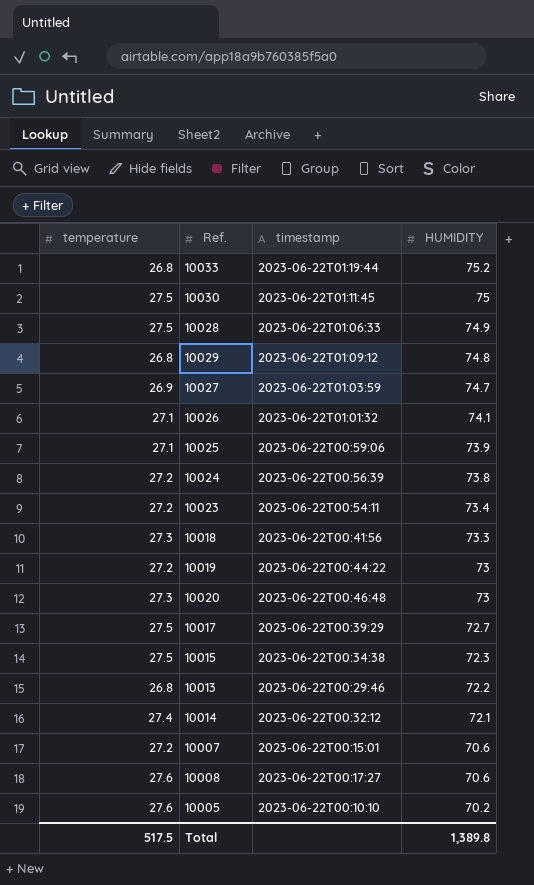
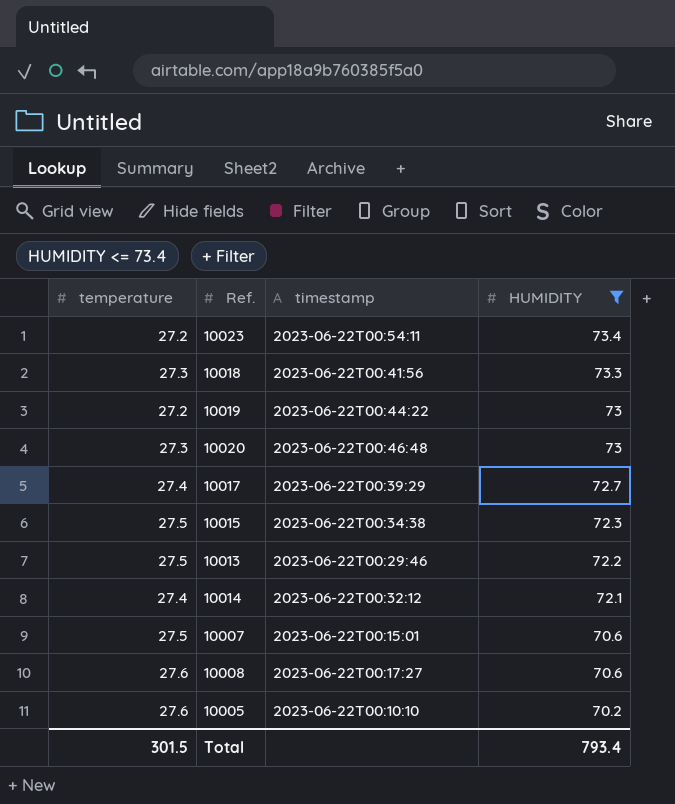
filter: none -> HUMIDITY <= 73.4
10017 | temperature: 27.5 -> 27.4
10013 | temperature: 26.8 -> 27.5
10007 | temperature: 27.2 -> 27.5
Total | temperature: 517.5 -> 301.5
Total | HUMIDITY: 1,389.8 -> 793.4

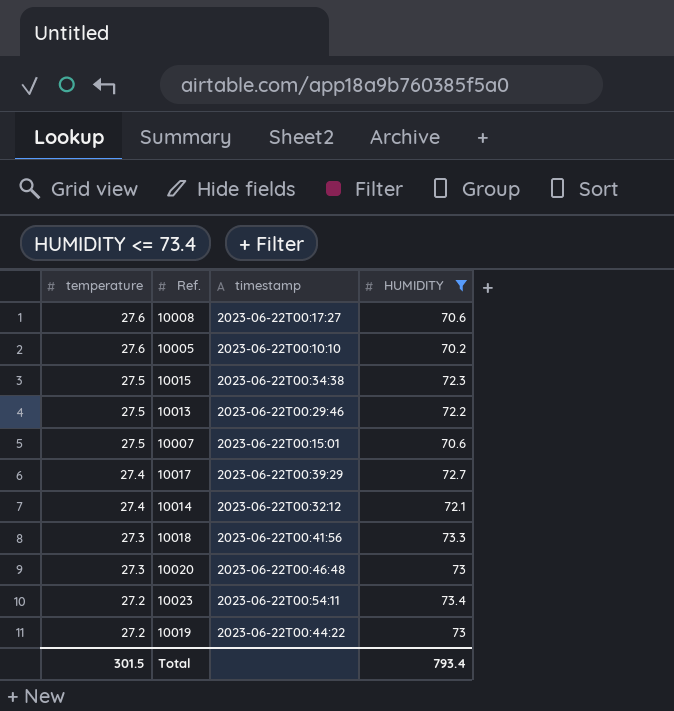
row order: HUMIDITY descending -> temperature descending

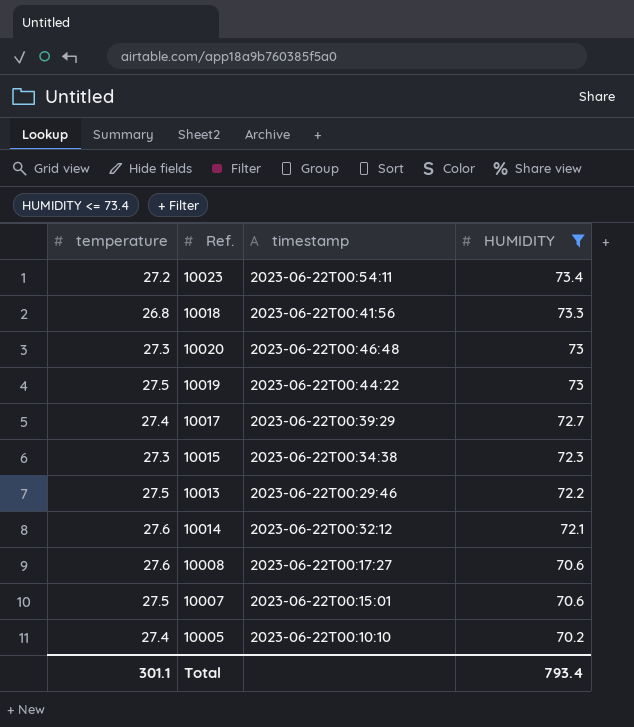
row order: temperature descending -> HUMIDITY descending
10018 | temperature: 27.3 -> 26.8
10019 | temperature: 27.2 -> 27.5
10015 | temperature: 27.5 -> 27.3
10014 | temperature: 27.4 -> 27.6
10005 | temperature: 27.6 -> 27.4
Total | temperature: 301.5 -> 301.1

